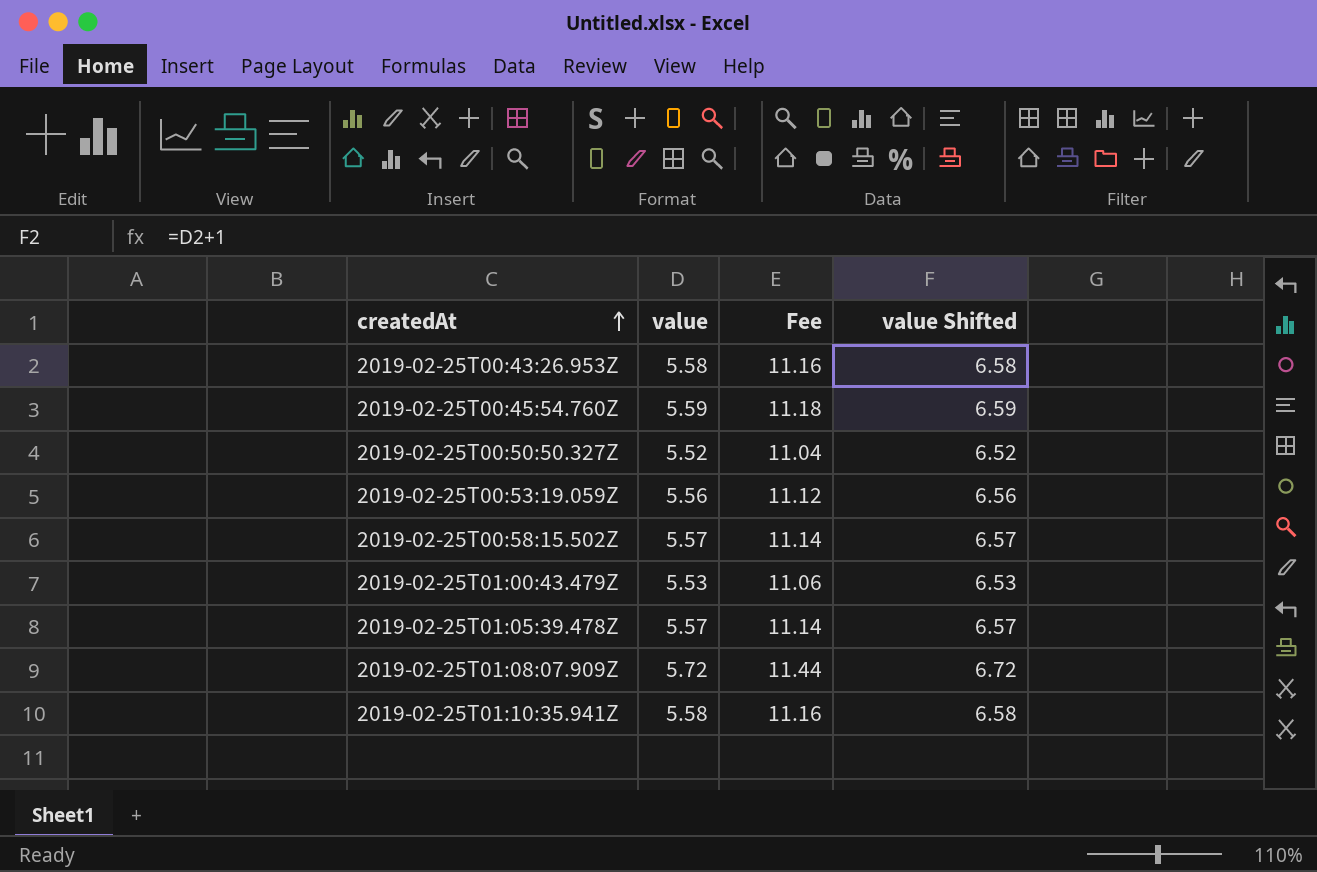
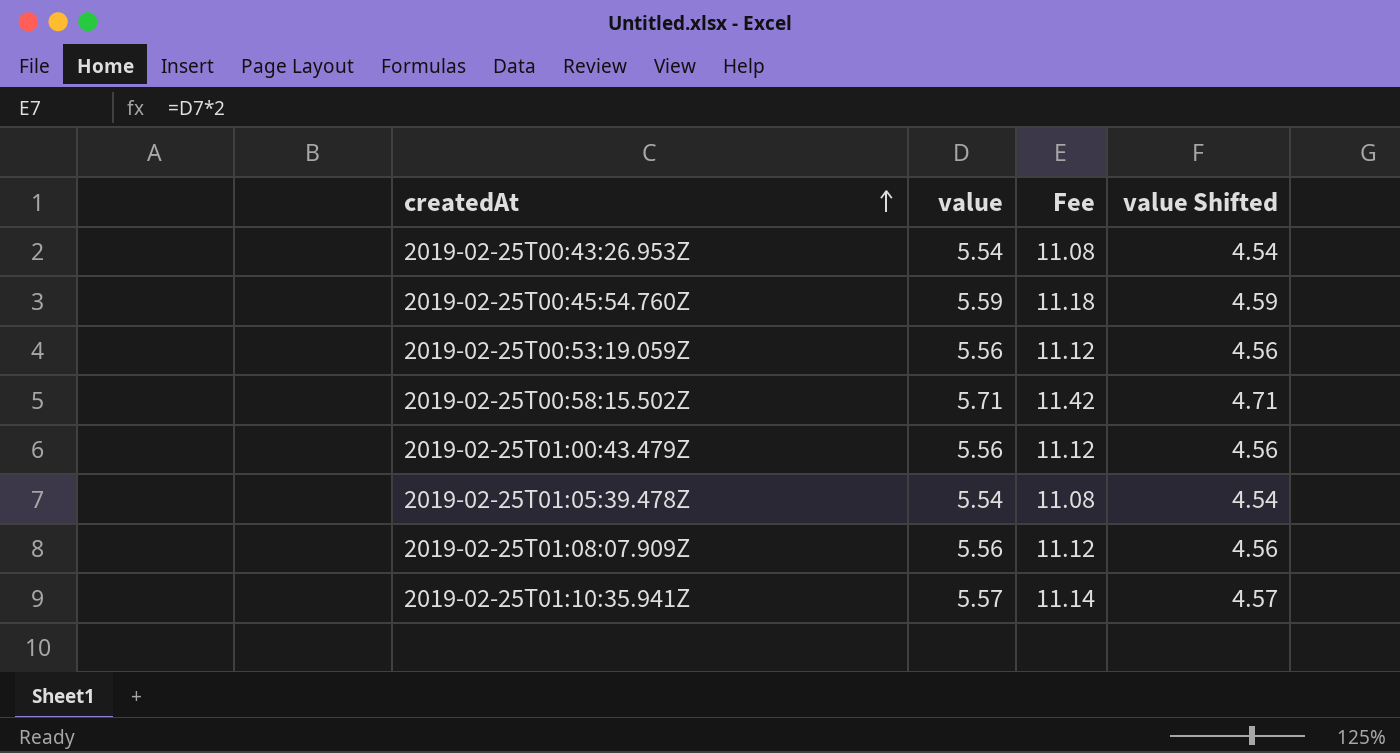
column value Shifted | formula: [value] + 1 -> [value] - 1
row 2019-02-25T00:50:50.327Z: 5.52 | 11.04 | 6.52 -> none
2019-02-25T00:43:26.953Z | value: 5.58 -> 5.54
2019-02-25T00:43:26.953Z | Fee: 11.16 -> 11.08
2019-02-25T00:58:15.502Z | value: 5.57 -> 5.71
2019-02-25T00:58:15.502Z | Fee: 11.14 -> 11.42
2019-02-25T01:00:43.479Z | value: 5.53 -> 5.56
2019-02-25T01:00:43.479Z | Fee: 11.06 -> 11.12
2019-02-25T01:05:39.478Z | value: 5.57 -> 5.54
2019-02-25T01:05:39.478Z | Fee: 11.14 -> 11.08
2019-02-25T01:08:07.909Z | value: 5.72 -> 5.56
2019-02-25T01:08:07.909Z | Fee: 11.44 -> 11.12
2019-02-25T01:10:35.941Z | value: 5.58 -> 5.57
2019-02-25T01:10:35.941Z | Fee: 11.16 -> 11.14

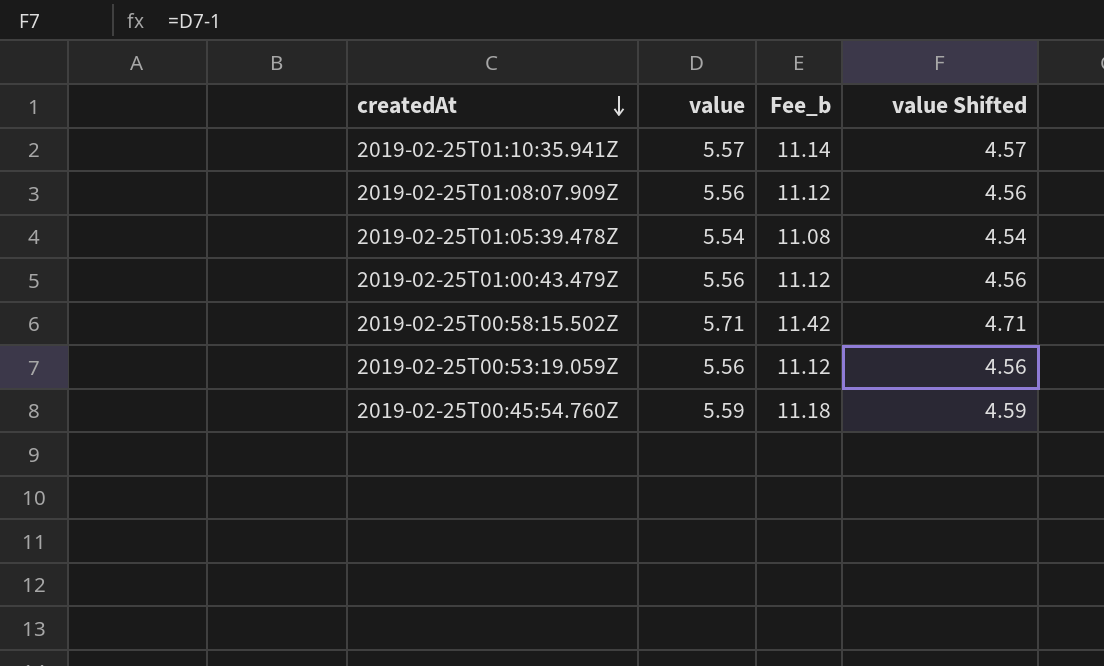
row order: createdAt ascending -> createdAt descending
column name: Fee -> Fee_b
row 2019-02-25T00:43:26.953Z: 5.54 | 11.08 | 4.54 -> none

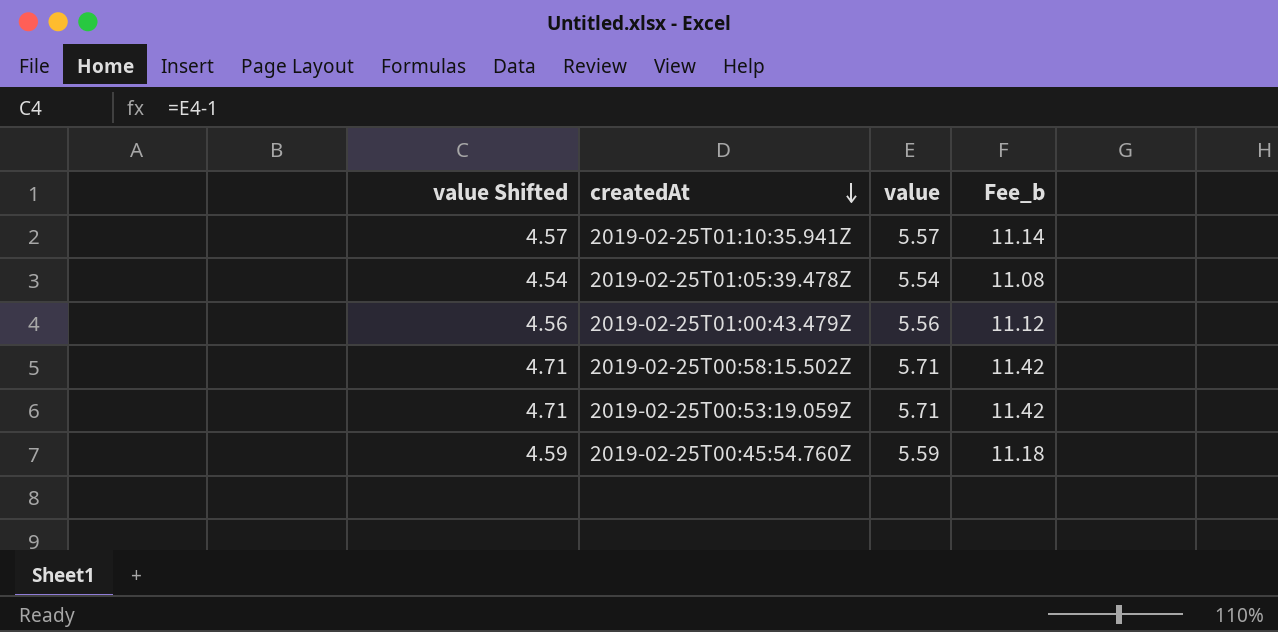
column value Shifted | position: 4 -> 1
row 2019-02-25T01:08:07.909Z: 5.56 | 11.12 | 4.56 -> none
2019-02-25T00:53:19.059Z | value Shifted: 4.56 -> 4.71
2019-02-25T00:53:19.059Z | value: 5.56 -> 5.71
2019-02-25T00:53:19.059Z | Fee_b: 11.12 -> 11.42

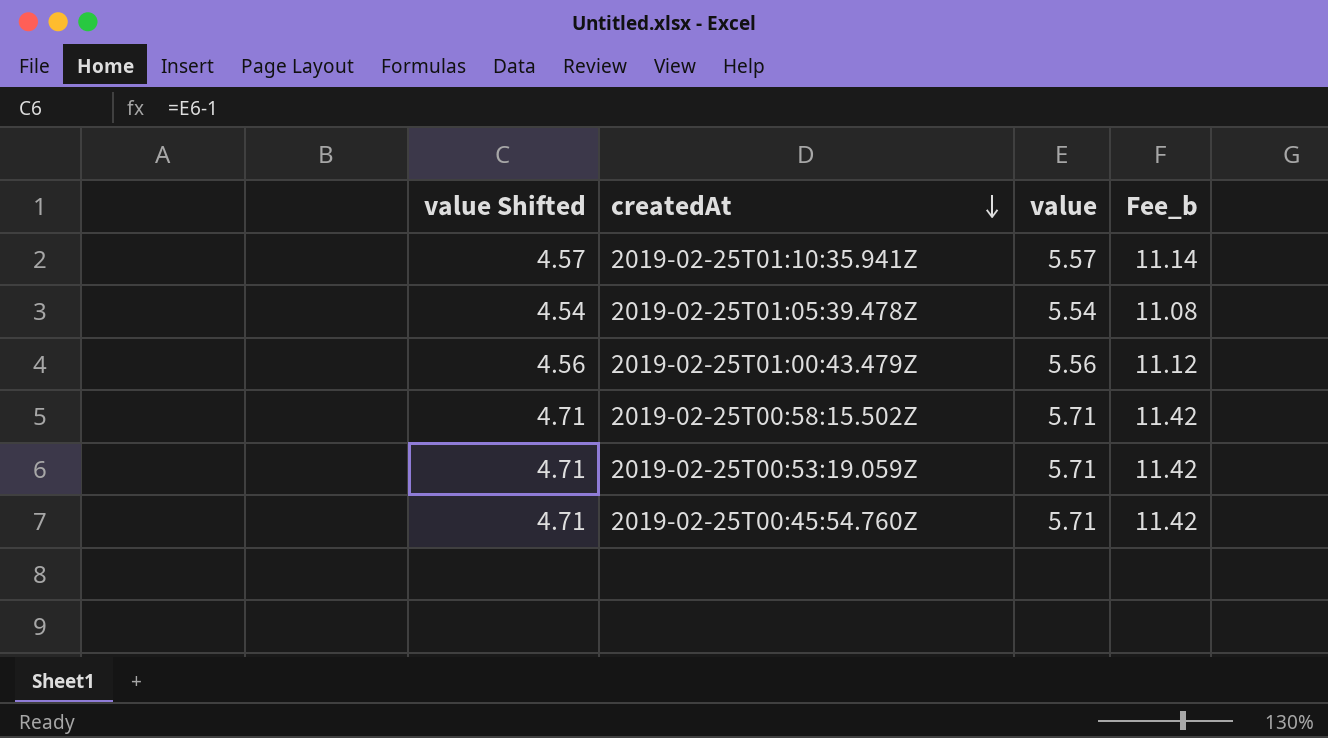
2019-02-25T00:45:54.760Z | value Shifted: 4.59 -> 4.71
2019-02-25T00:45:54.760Z | value: 5.59 -> 5.71
2019-02-25T00:45:54.760Z | Fee_b: 11.18 -> 11.42

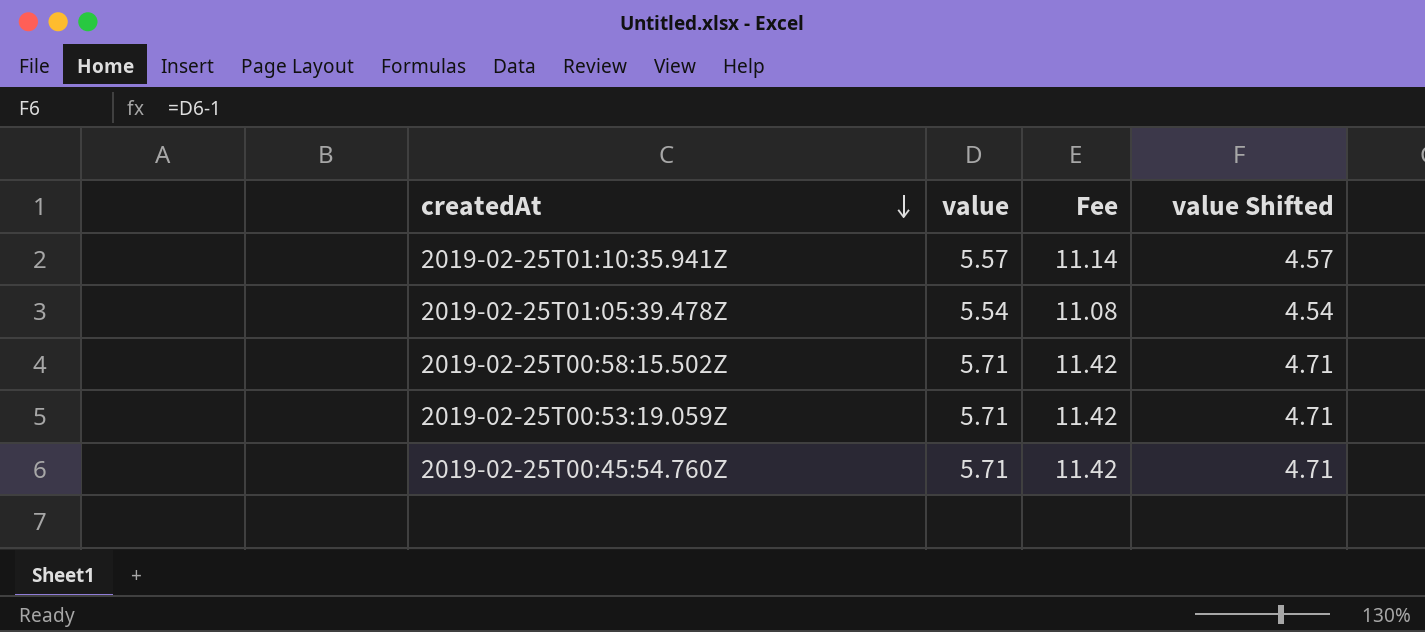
column name: Fee_b -> Fee
column value Shifted | position: 1 -> 4
row 2019-02-25T01:00:43.479Z: 4.56 | 5.56 | 11.12 -> none

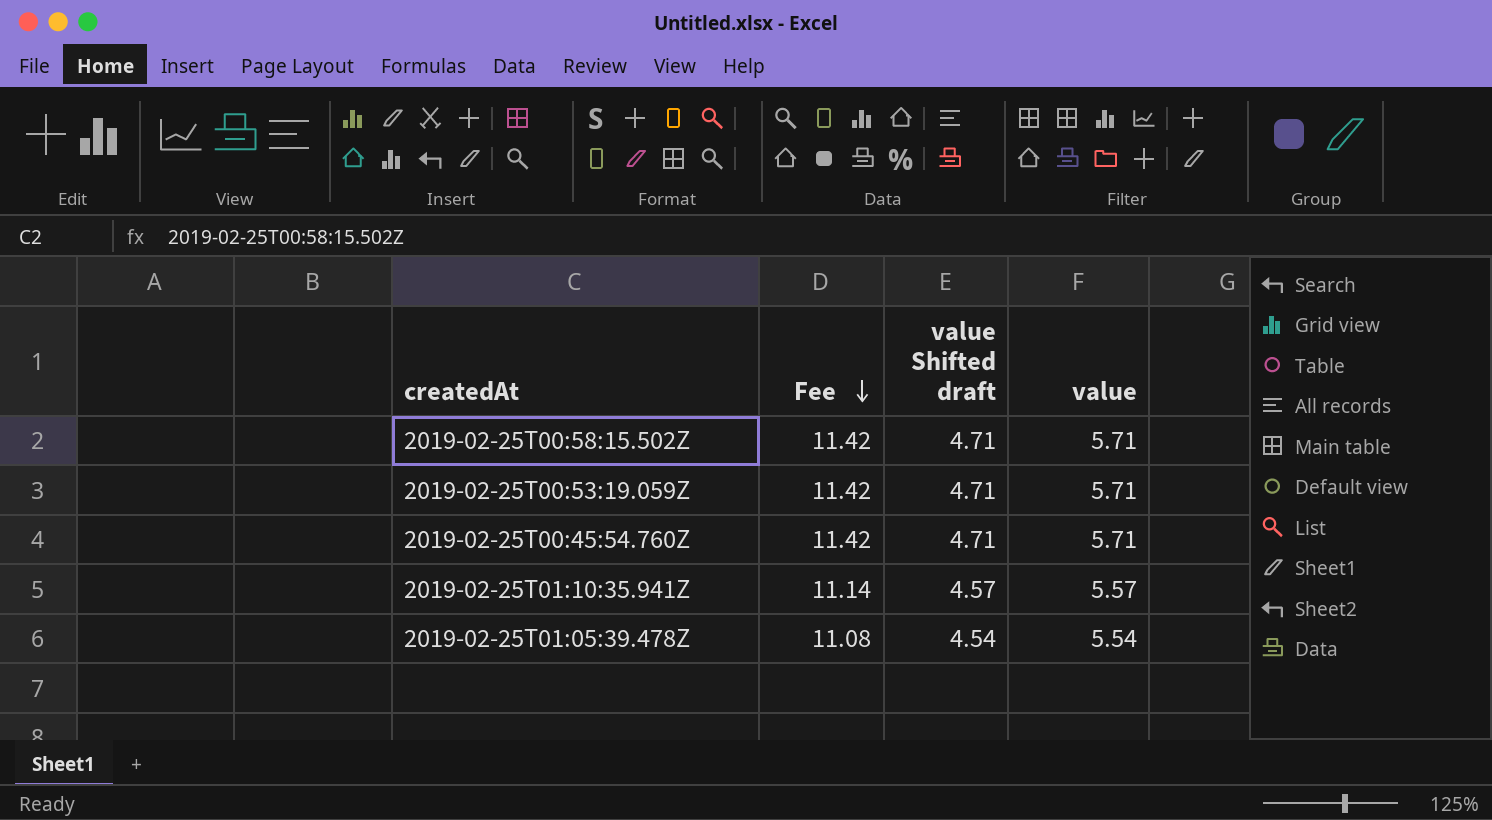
row order: createdAt descending -> Fee descending
column name: value Shifted -> value Shifted draft
column value | position: 2 -> 4

